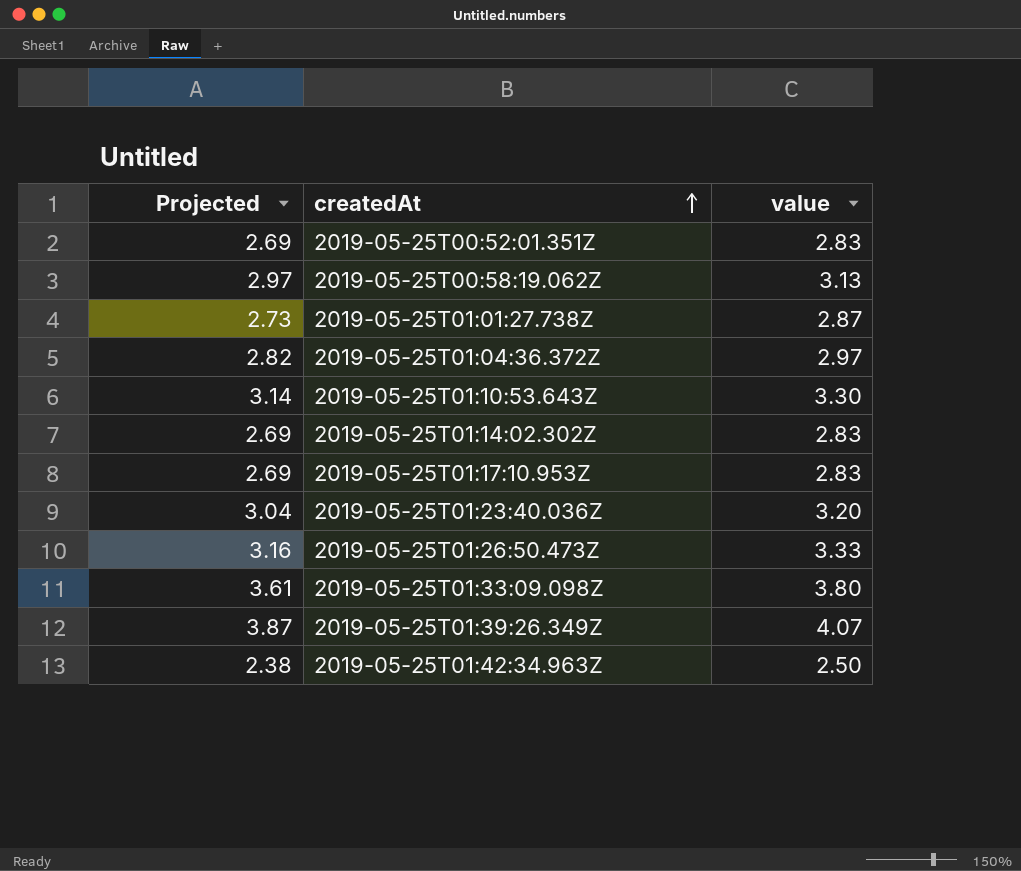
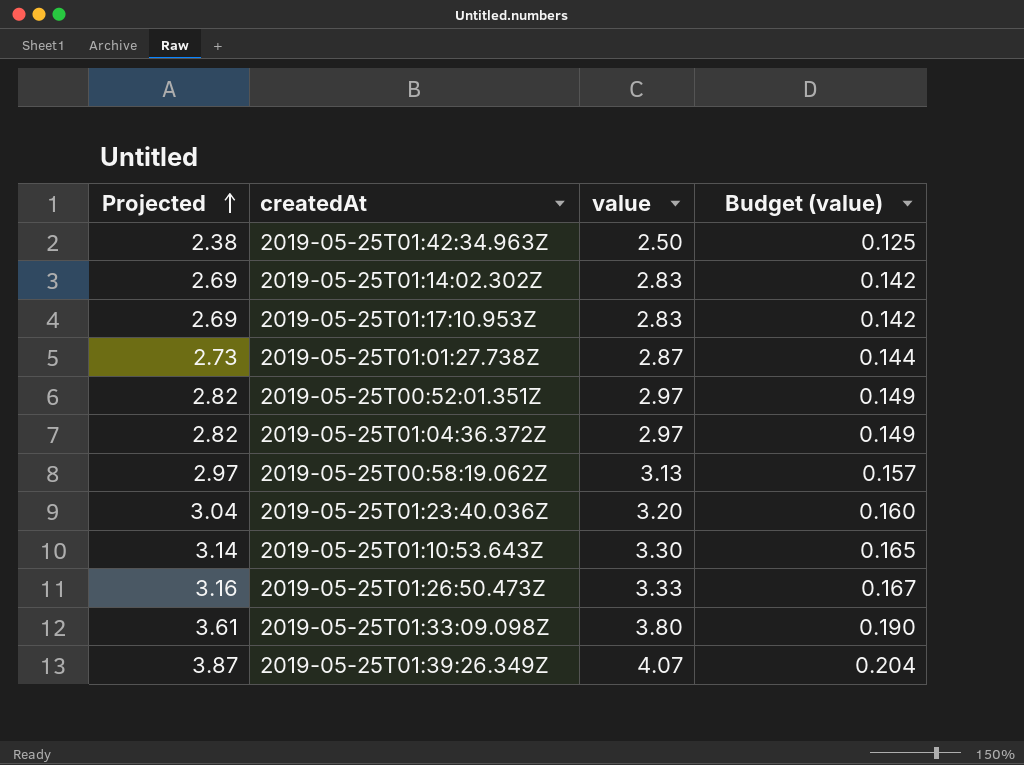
row order: createdAt ascending -> Projected ascending
column Budget (value) | formula: none -> [value] * 0.05
2019-05-25T00:52:01.351Z | Projected: 2.69 -> 2.82
2019-05-25T00:52:01.351Z | value: 2.83 -> 2.97

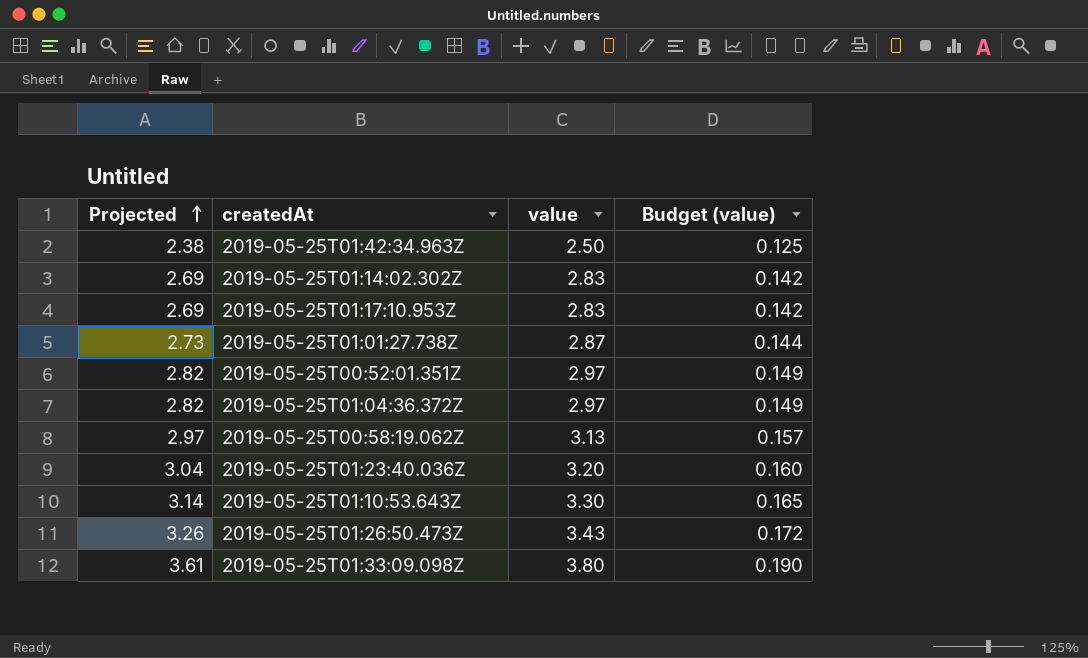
row 2019-05-25T01:39:26.349Z: 3.87 | 4.07 | 0.204 -> none
2019-05-25T01:26:50.473Z | Projected: 3.16 -> 3.26
2019-05-25T01:26:50.473Z | value: 3.33 -> 3.43
2019-05-25T01:26:50.473Z | Budget (value): 0.167 -> 0.172

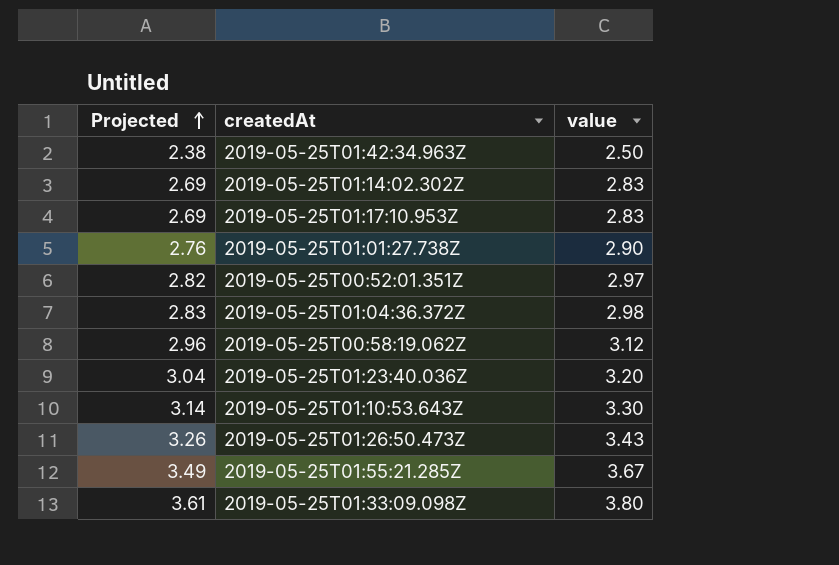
column Budget (value) | formula: [value] * 0.05 -> none
2019-05-25T01:01:27.738Z | Projected: 2.73 -> 2.76
2019-05-25T01:01:27.738Z | value: 2.87 -> 2.90
2019-05-25T01:04:36.372Z | Projected: 2.82 -> 2.83
2019-05-25T01:04:36.372Z | value: 2.97 -> 2.98
2019-05-25T00:58:19.062Z | Projected: 2.97 -> 2.96
2019-05-25T00:58:19.062Z | value: 3.13 -> 3.12
row 2019-05-25T01:55:21.285Z: none -> 3.49 | 3.67

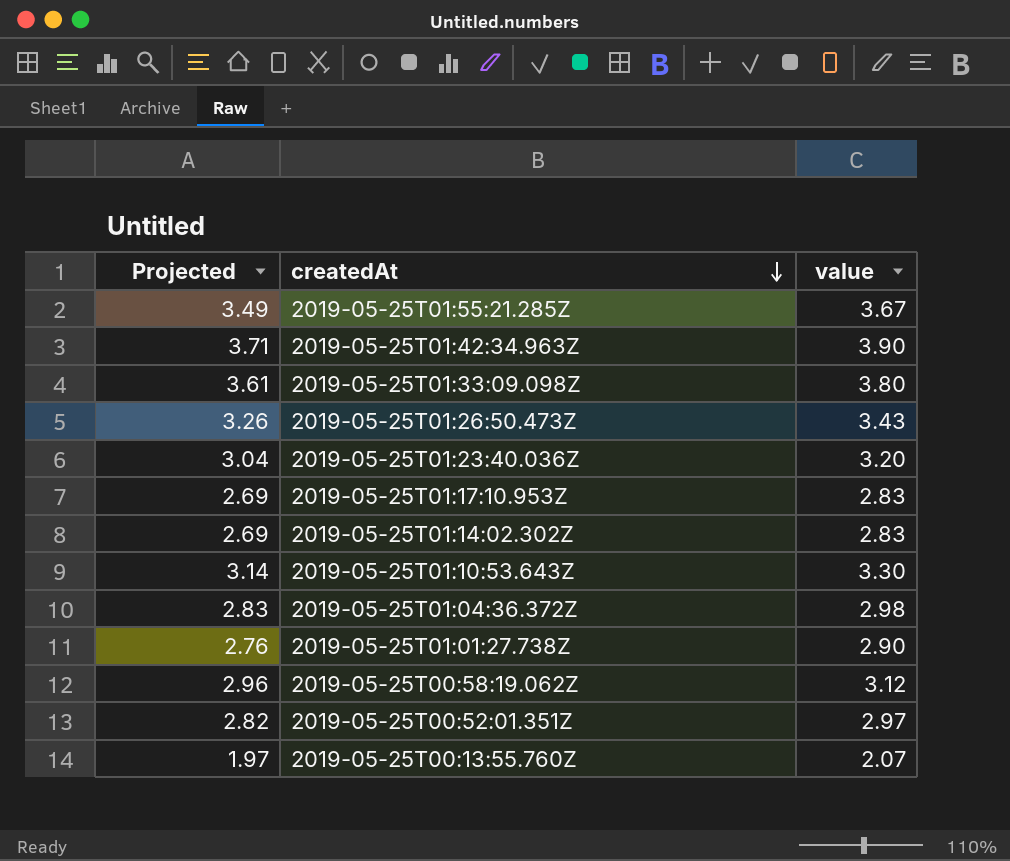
row order: Projected ascending -> createdAt descending
2019-05-25T01:42:34.963Z | Projected: 2.38 -> 3.71
2019-05-25T01:42:34.963Z | value: 2.50 -> 3.90
row 2019-05-25T00:13:55.760Z: none -> 1.97 | 2.07

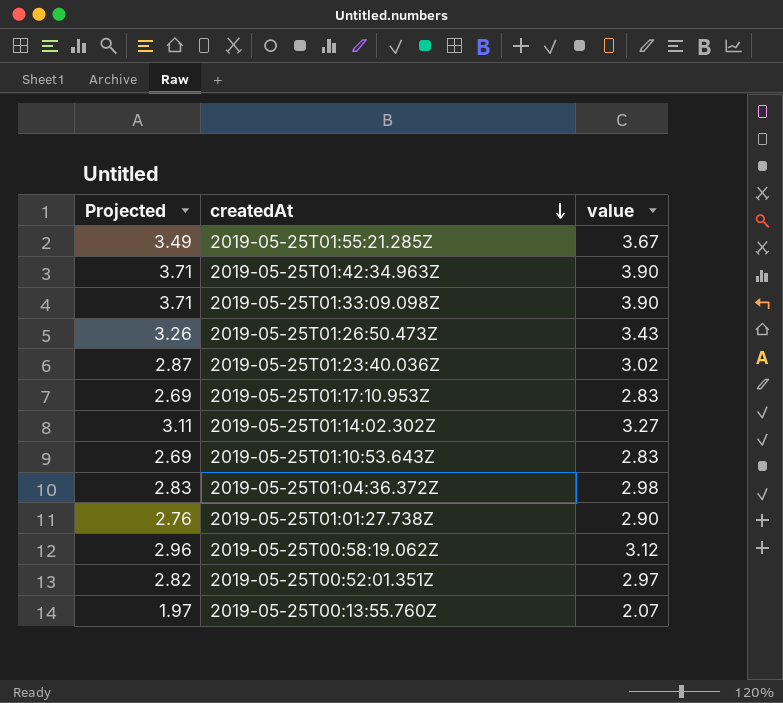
2019-05-25T01:33:09.098Z | Projected: 3.61 -> 3.71
2019-05-25T01:33:09.098Z | value: 3.80 -> 3.90
2019-05-25T01:23:40.036Z | Projected: 3.04 -> 2.87
2019-05-25T01:23:40.036Z | value: 3.20 -> 3.02
2019-05-25T01:14:02.302Z | Projected: 2.69 -> 3.11
2019-05-25T01:14:02.302Z | value: 2.83 -> 3.27
2019-05-25T01:10:53.643Z | Projected: 3.14 -> 2.69
2019-05-25T01:10:53.643Z | value: 3.30 -> 2.83

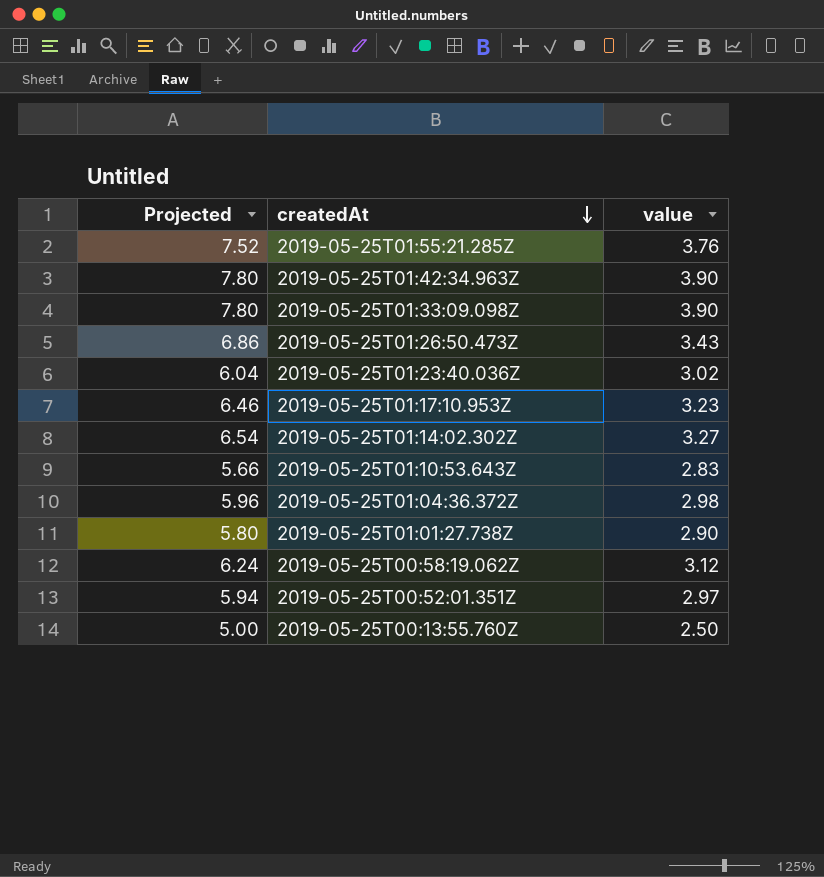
column Projected | formula: [value] * 0.95 -> [value] * 2
2019-05-25T01:55:21.285Z | value: 3.67 -> 3.76
2019-05-25T01:17:10.953Z | value: 2.83 -> 3.23
2019-05-25T00:13:55.760Z | value: 2.07 -> 2.50

